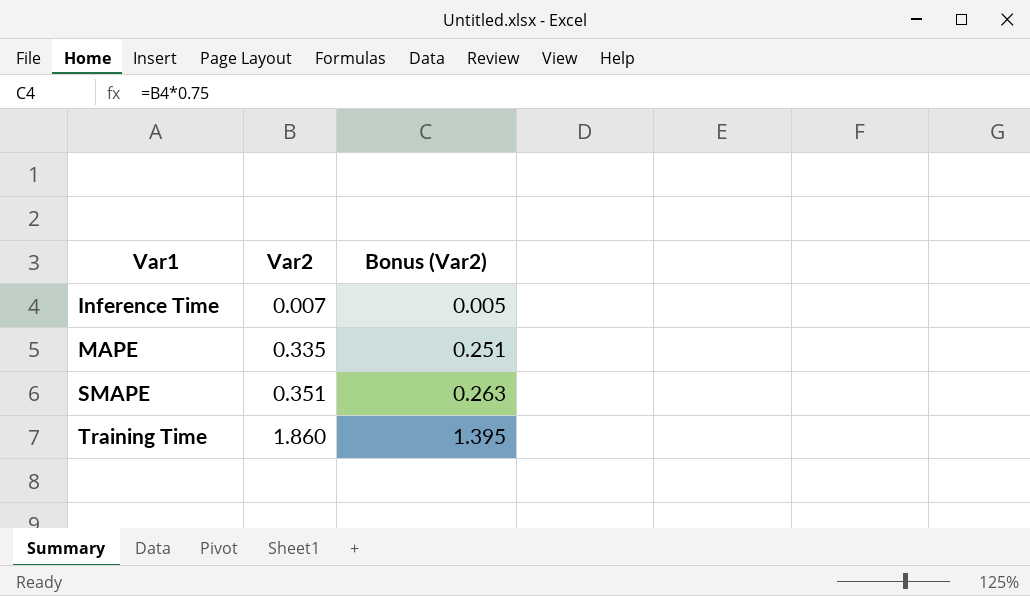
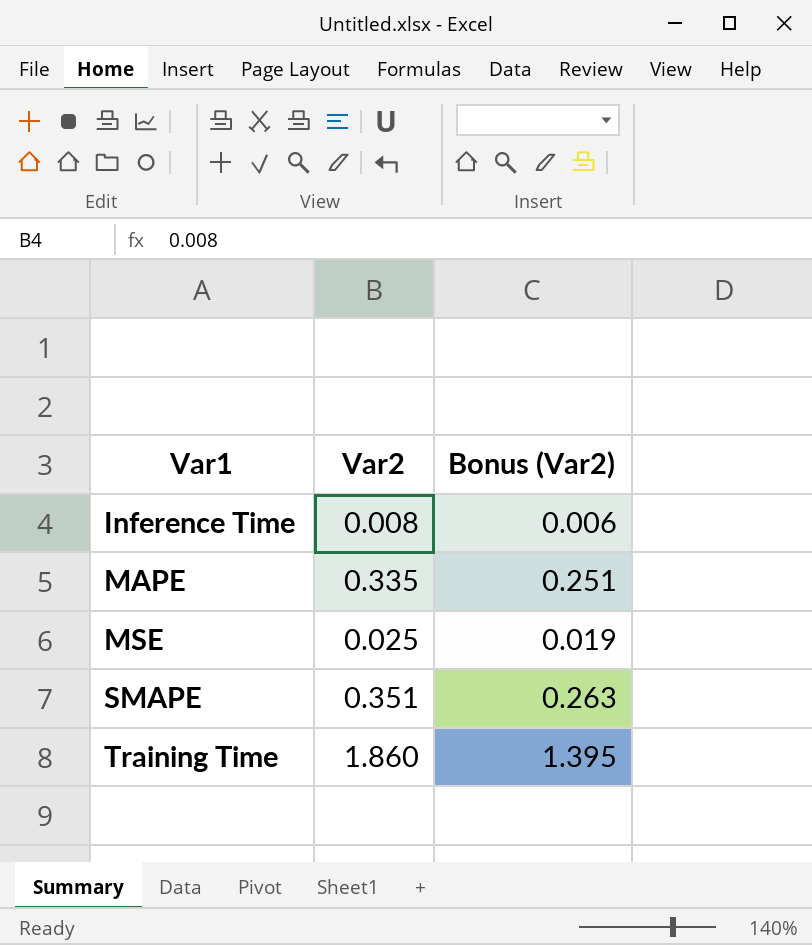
Inference Time | Var2: 0.007 -> 0.008
Inference Time | Bonus (Var2): 0.005 -> 0.006
row MSE: none -> 0.025 | 0.019

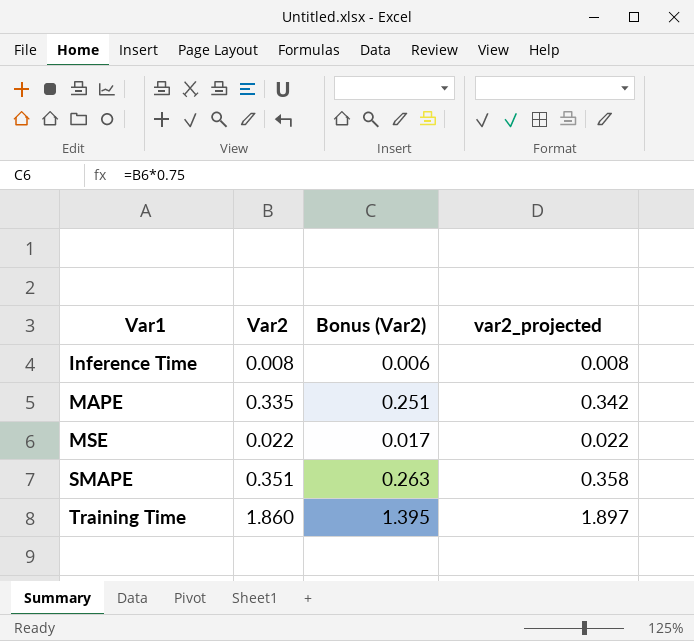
column var2_projected | formula: none -> [Var2] * 1.02
MSE | Var2: 0.025 -> 0.022
MSE | Bonus (Var2): 0.019 -> 0.017

